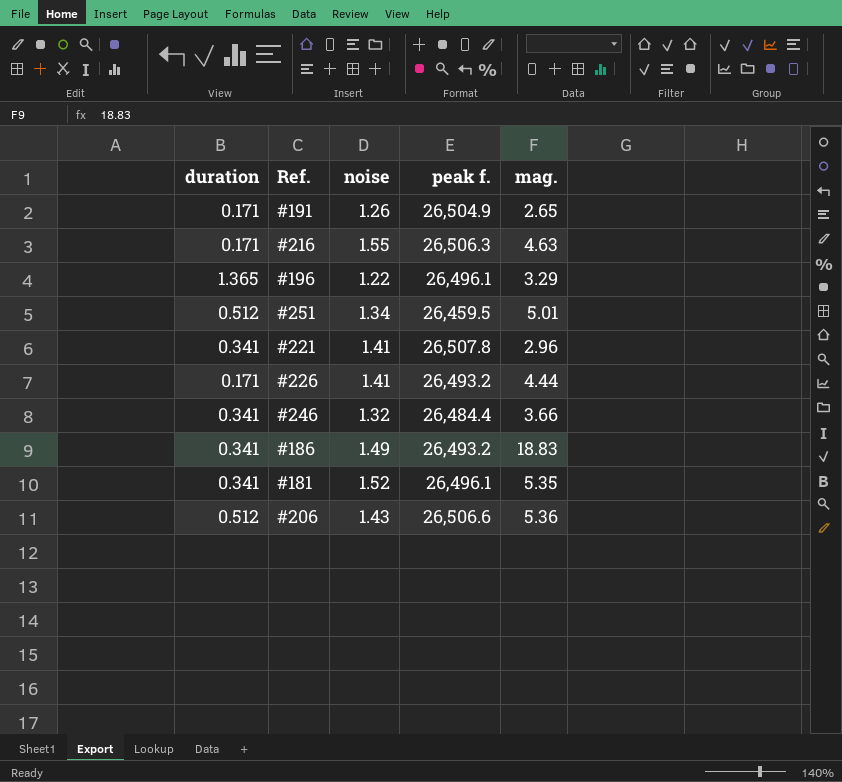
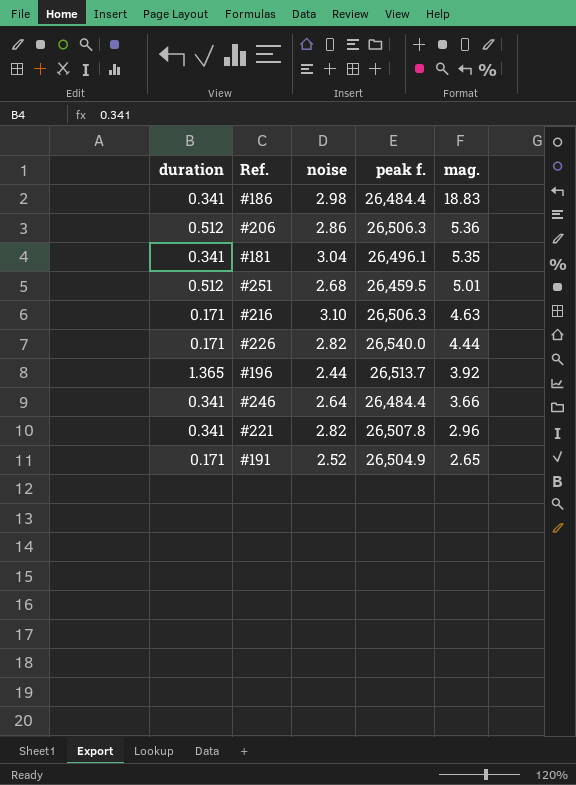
row order: none -> mag. descending
#186 | noise: 1.49 -> 2.98
#186 | peak f.: 26,493.2 -> 26,484.4
#206 | noise: 1.43 -> 2.86
#206 | peak f.: 26,506.6 -> 26,506.3
#181 | noise: 1.52 -> 3.04
#251 | noise: 1.34 -> 2.68
#216 | noise: 1.55 -> 3.10
#226 | noise: 1.41 -> 2.82
#226 | peak f.: 26,493.2 -> 26,540.0
#196 | noise: 1.22 -> 2.44
#196 | peak f.: 26,496.1 -> 26,513.7
#196 | mag.: 3.29 -> 3.92
#246 | noise: 1.32 -> 2.64
#221 | noise: 1.41 -> 2.82
#191 | noise: 1.26 -> 2.52

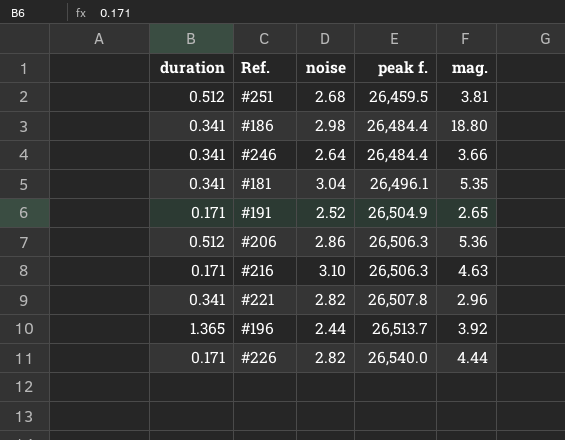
row order: mag. descending -> peak f. ascending
#251 | mag.: 5.01 -> 3.81
#186 | mag.: 18.83 -> 18.80

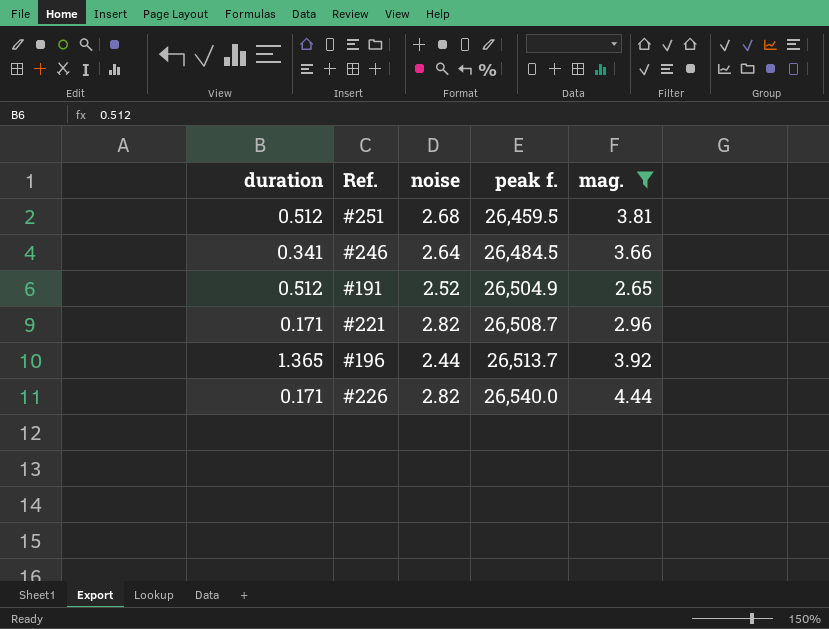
filter: none -> mag. <= 4.44
#246 | peak f.: 26,484.4 -> 26,484.5
#191 | duration: 0.171 -> 0.512
#221 | duration: 0.341 -> 0.171
#221 | peak f.: 26,507.8 -> 26,508.7

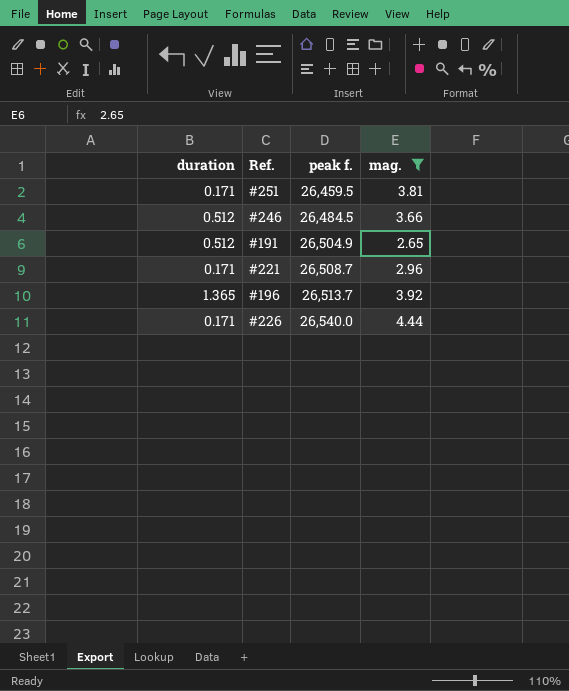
column noise | position: 3 -> none
#251 | duration: 0.512 -> 0.171
#246 | duration: 0.341 -> 0.512

